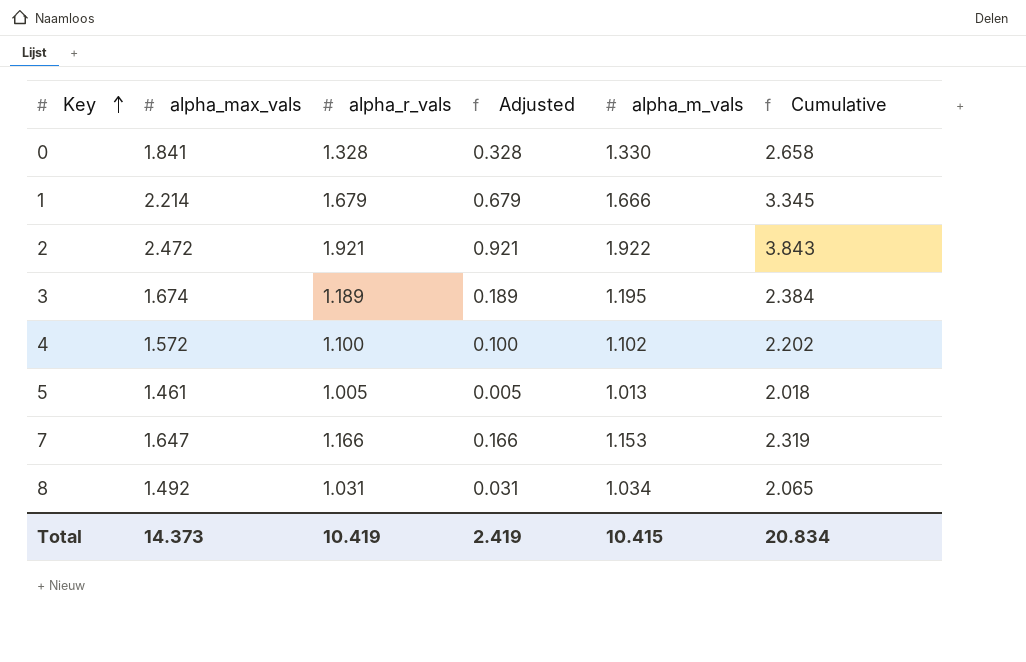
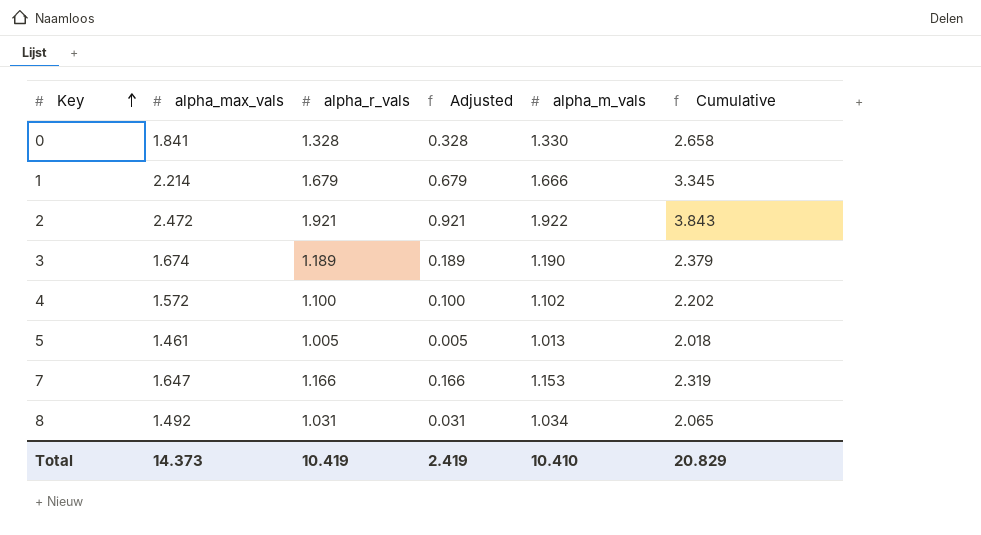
3 | alpha_m_vals: 1.195 -> 1.190
3 | Cumulative: 2.384 -> 2.379
Total | alpha_m_vals: 10.415 -> 10.410
Total | Cumulative: 20.834 -> 20.829

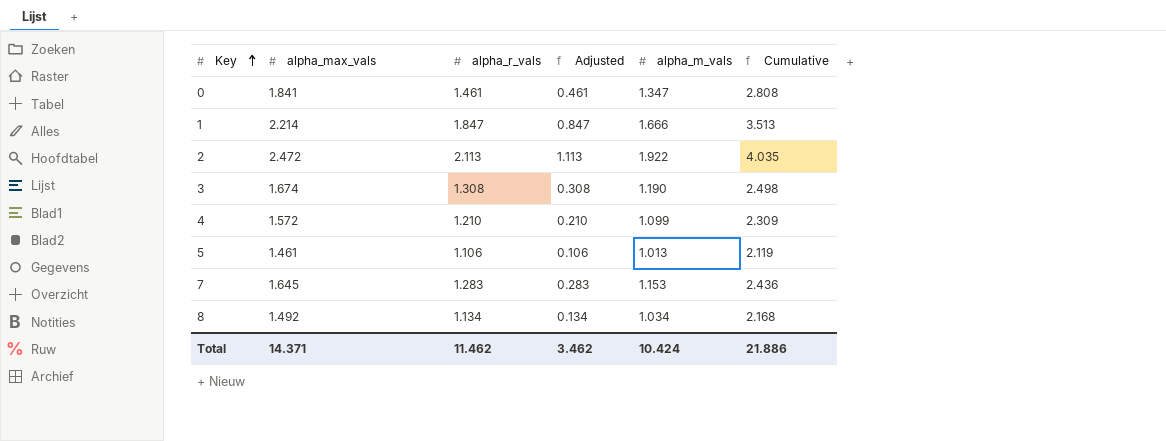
0 | alpha_r_vals: 1.328 -> 1.461
0 | Adjusted: 0.328 -> 0.461
0 | alpha_m_vals: 1.330 -> 1.347
0 | Cumulative: 2.658 -> 2.808
1 | alpha_r_vals: 1.679 -> 1.847
1 | Adjusted: 0.679 -> 0.847
1 | Cumulative: 3.345 -> 3.513
2 | alpha_r_vals: 1.921 -> 2.113
2 | Adjusted: 0.921 -> 1.113
2 | Cumulative: 3.843 -> 4.035
3 | alpha_r_vals: 1.189 -> 1.308
3 | Adjusted: 0.189 -> 0.308
3 | Cumulative: 2.379 -> 2.498
4 | alpha_r_vals: 1.100 -> 1.210
4 | Adjusted: 0.100 -> 0.210
4 | alpha_m_vals: 1.102 -> 1.099
4 | Cumulative: 2.202 -> 2.309
5 | alpha_r_vals: 1.005 -> 1.106
5 | Adjusted: 0.005 -> 0.106
5 | Cumulative: 2.018 -> 2.119
7 | alpha_max_vals: 1.647 -> 1.645
7 | alpha_r_vals: 1.166 -> 1.283
7 | Adjusted: 0.166 -> 0.283
7 | Cumulative: 2.319 -> 2.436
8 | alpha_r_vals: 1.031 -> 1.134
8 | Adjusted: 0.031 -> 0.134
8 | Cumulative: 2.065 -> 2.168
Total | alpha_max_vals: 14.373 -> 14.371
Total | alpha_r_vals: 10.419 -> 11.462
Total | Adjusted: 2.419 -> 3.462
Total | alpha_m_vals: 10.410 -> 10.424
Total | Cumulative: 20.829 -> 21.886

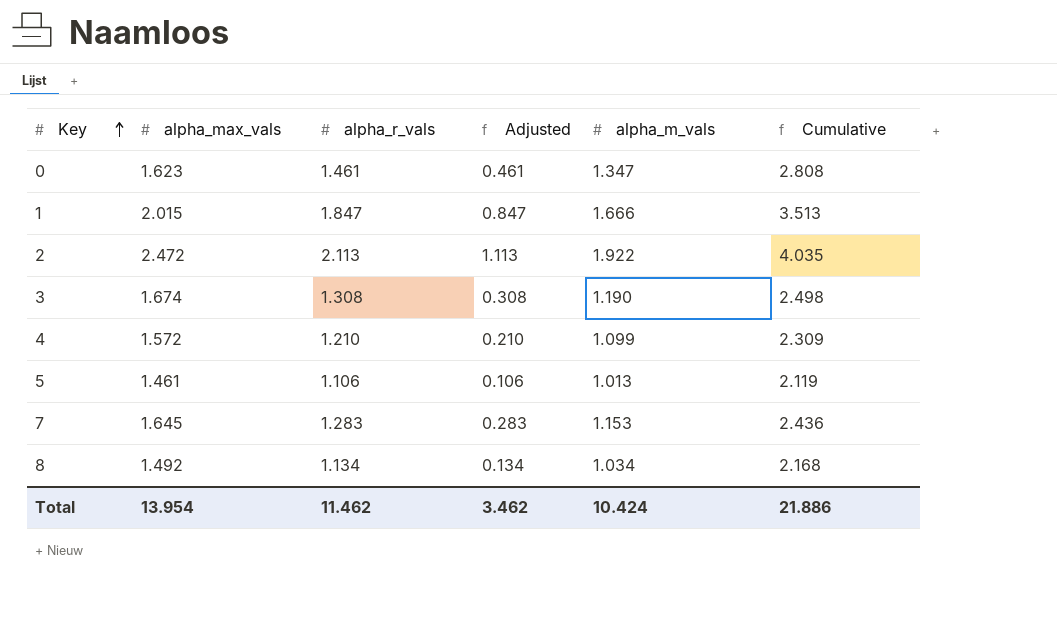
0 | alpha_max_vals: 1.841 -> 1.623
1 | alpha_max_vals: 2.214 -> 2.015
Total | alpha_max_vals: 14.371 -> 13.954

